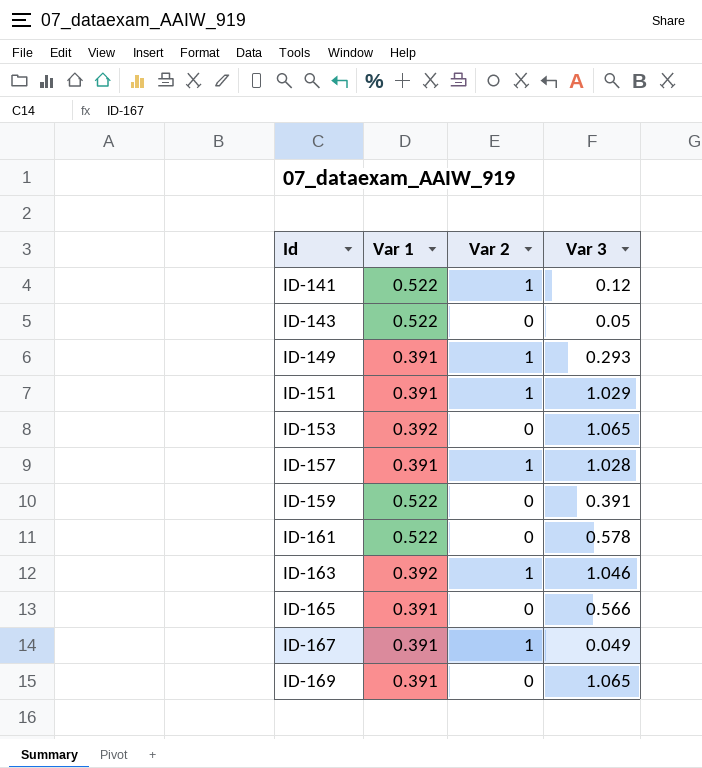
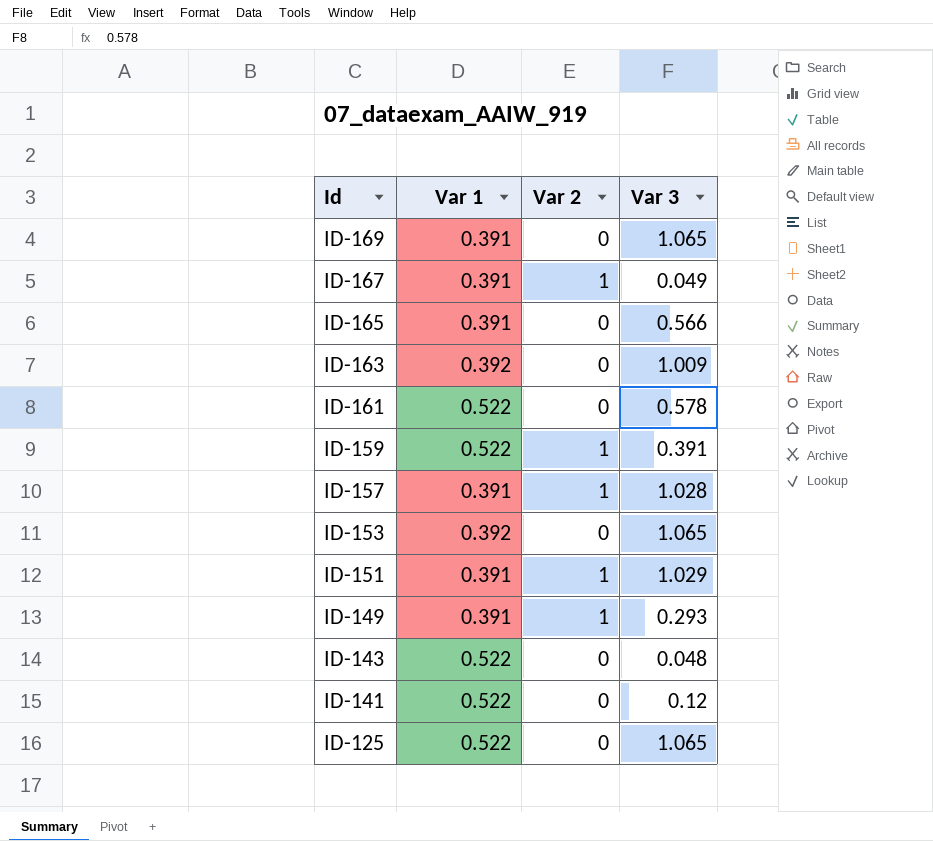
row order: Id ascending -> Id descending
ID-163 | Var 2: 1 -> 0
ID-163 | Var 3: 1.046 -> 1.009
ID-159 | Var 2: 0 -> 1
ID-143 | Var 3: 0.05 -> 0.048
ID-141 | Var 2: 1 -> 0
row ID-125: none -> 0.522 | 0 | 1.065

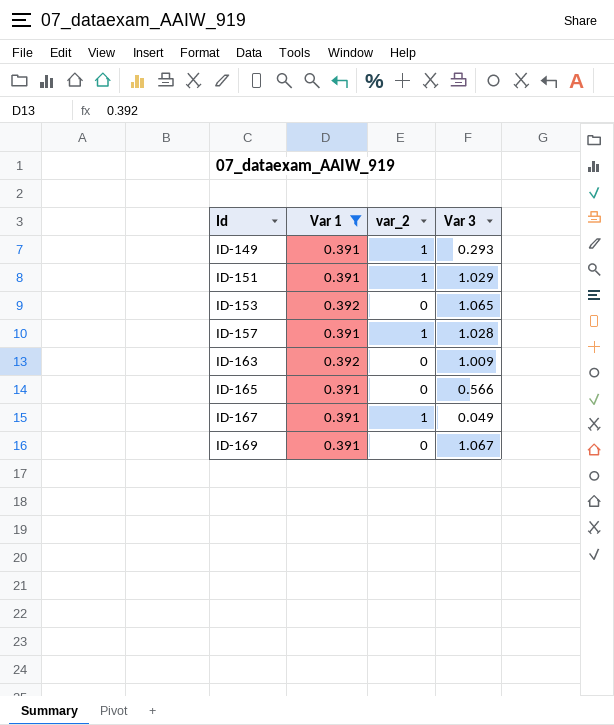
filter: none -> Var 1 != 0.522
row order: Id descending -> Id ascending
column name: Var 2 -> var_2
ID-169 | Var 3: 1.065 -> 1.067

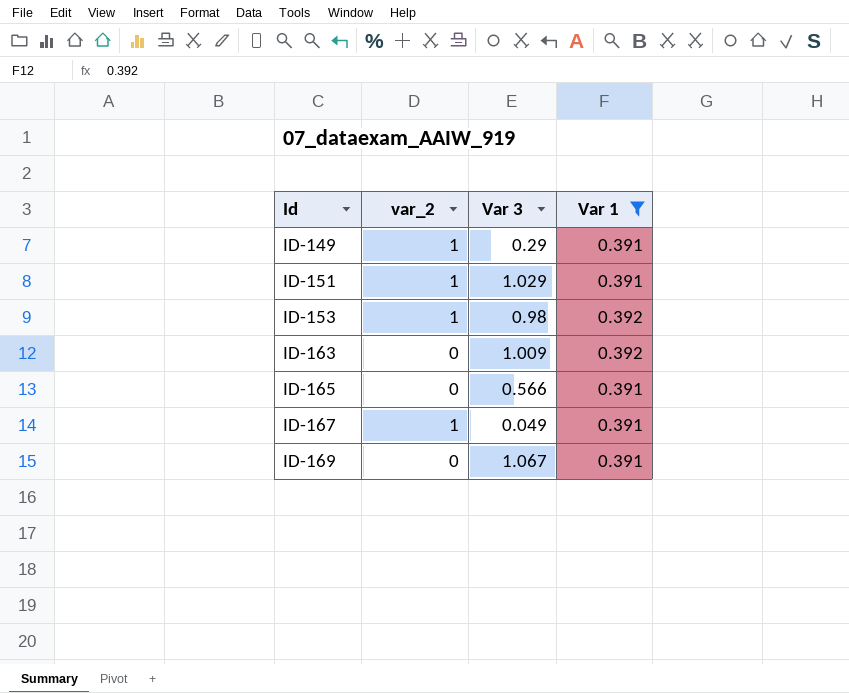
column Var 1 | position: 2 -> 4
row ID-157: 0.391 | 1 | 1.028 -> none
ID-149 | Var 3: 0.293 -> 0.29
ID-153 | var_2: 0 -> 1
ID-153 | Var 3: 1.065 -> 0.98

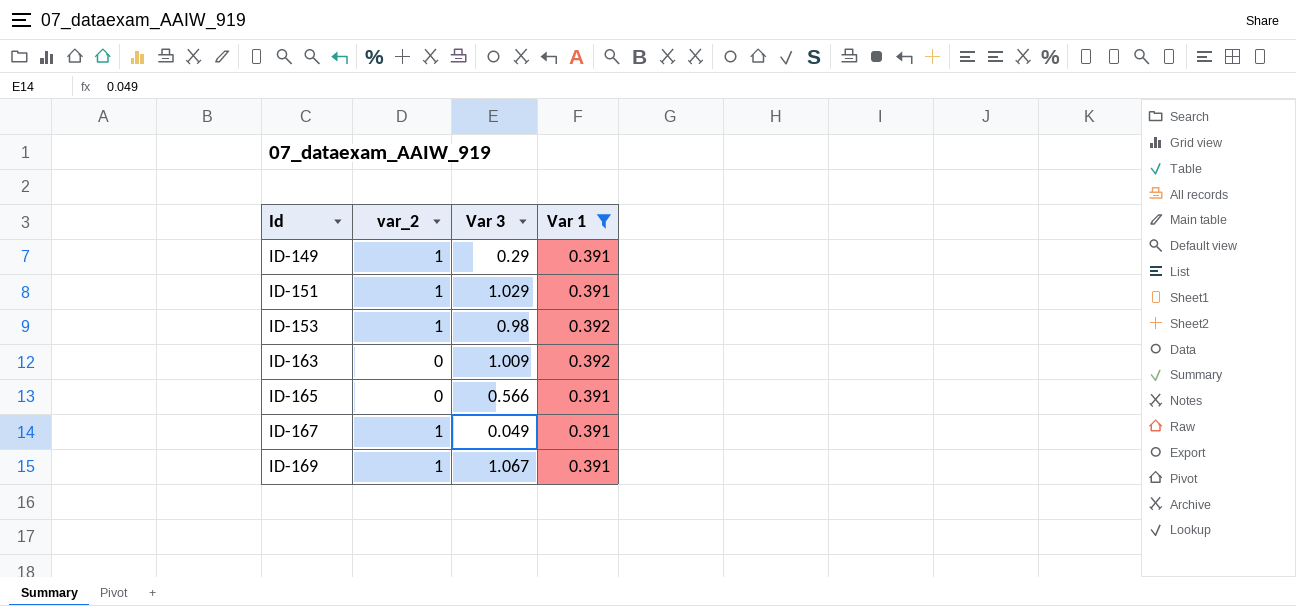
ID-169 | var_2: 0 -> 1

